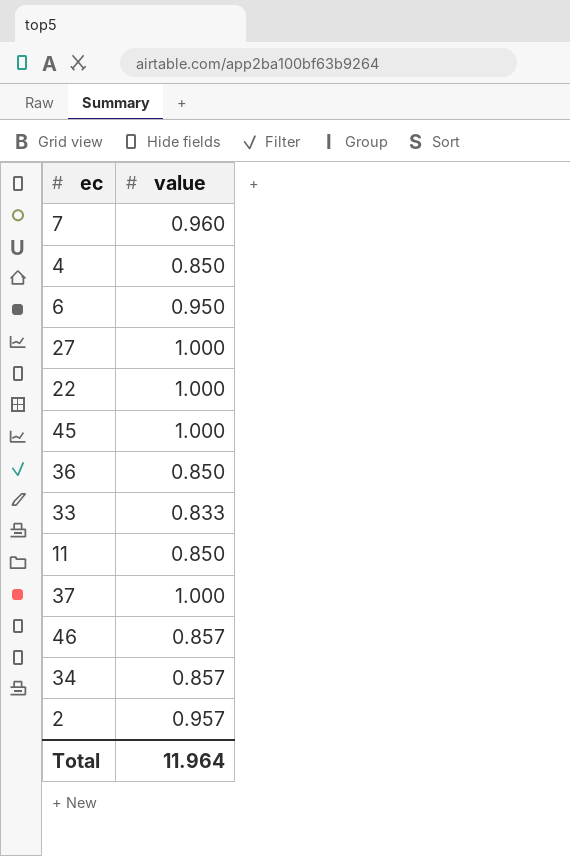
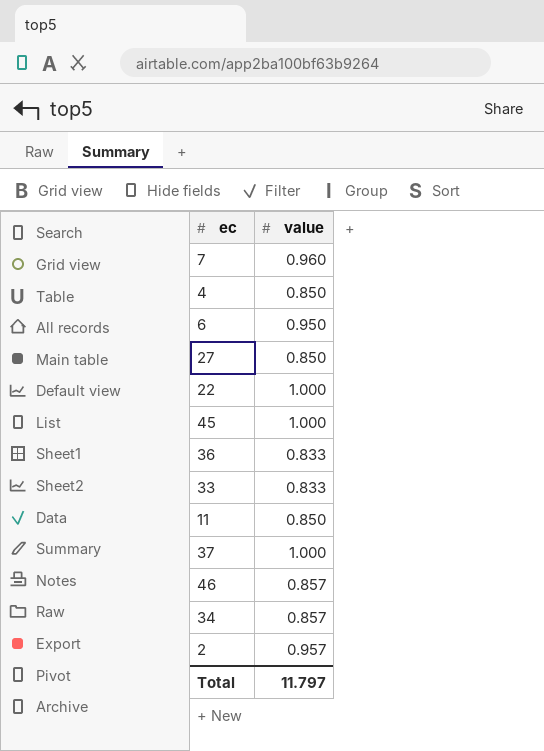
27 | value: 1.000 -> 0.850
36 | value: 0.850 -> 0.833
Total | value: 11.964 -> 11.797

